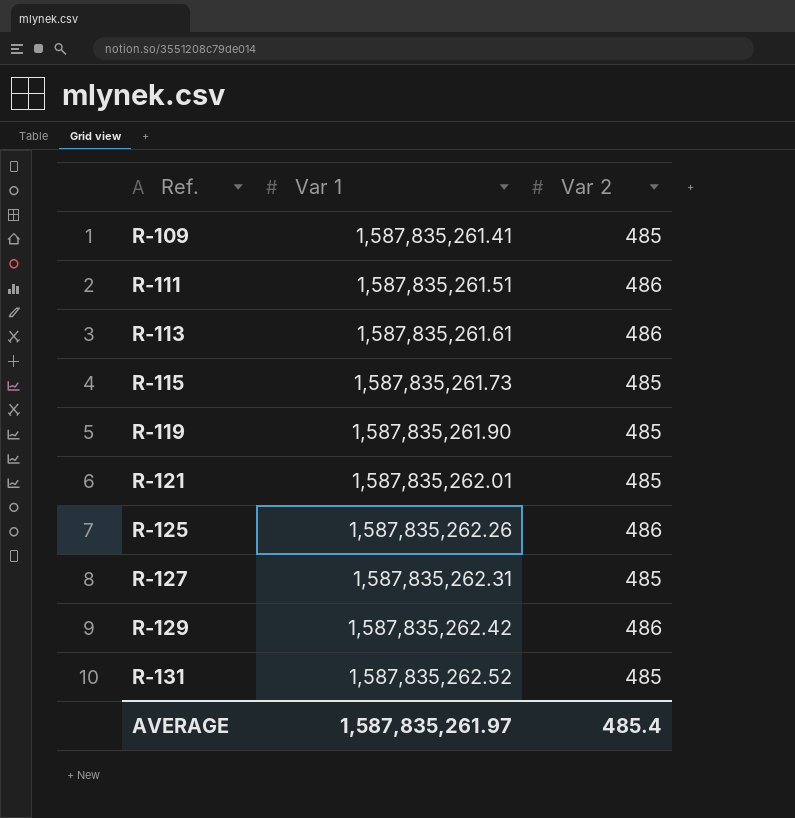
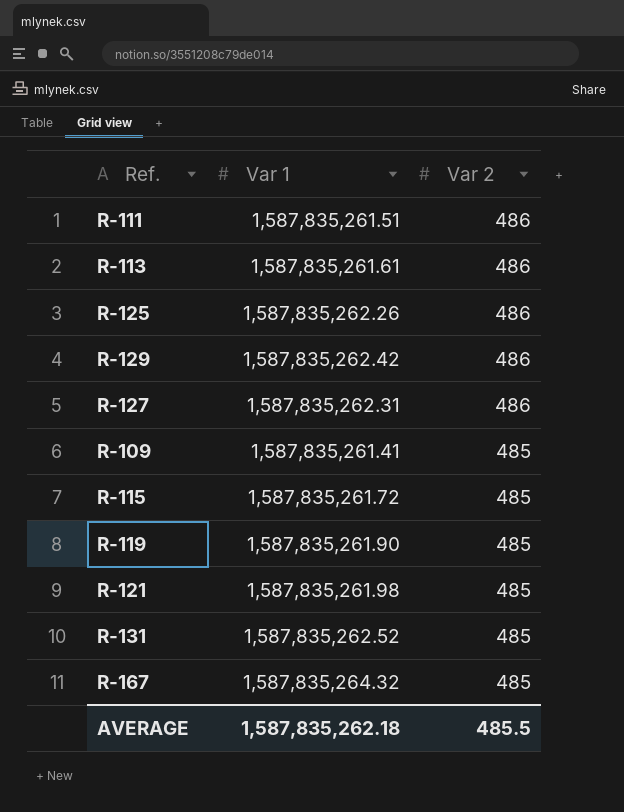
row order: Ref. ascending -> Var 2 descending
R-127 | Var 2: 485 -> 486
R-115 | Var 1: 1,587,835,261.73 -> 1,587,835,261.72
R-121 | Var 1: 1,587,835,262.01 -> 1,587,835,261.98
row R-167: none -> 1,587,835,264.32 | 485
AVERAGE | Var 1: 1,587,835,261.97 -> 1,587,835,262.18
AVERAGE | Var 2: 485.4 -> 485.5

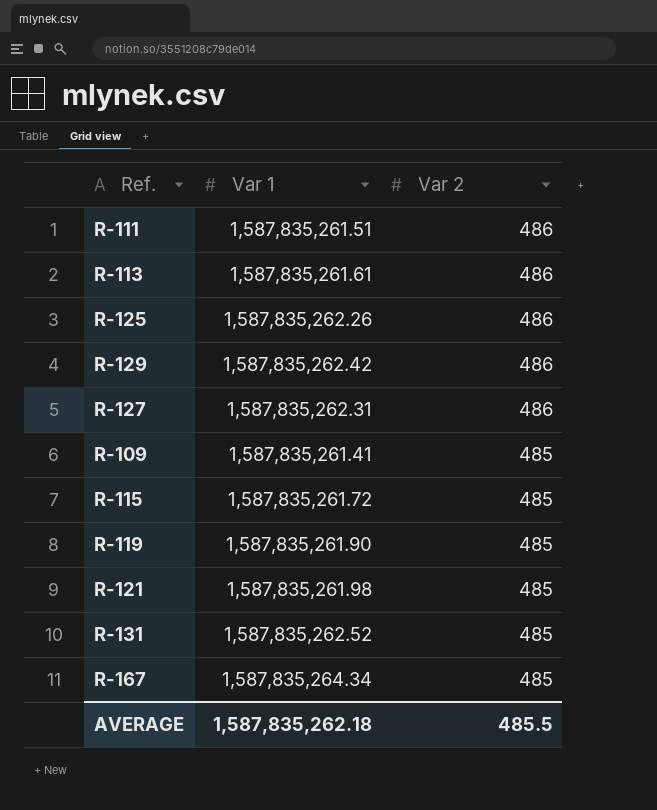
R-167 | Var 1: 1,587,835,264.32 -> 1,587,835,264.34

